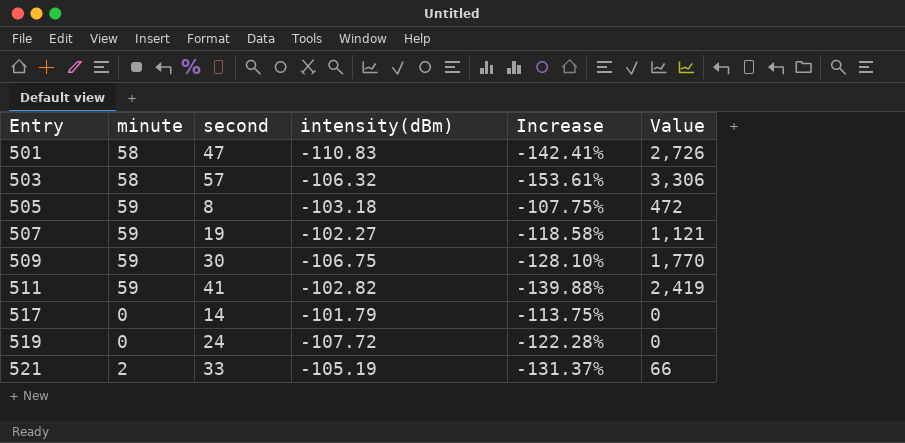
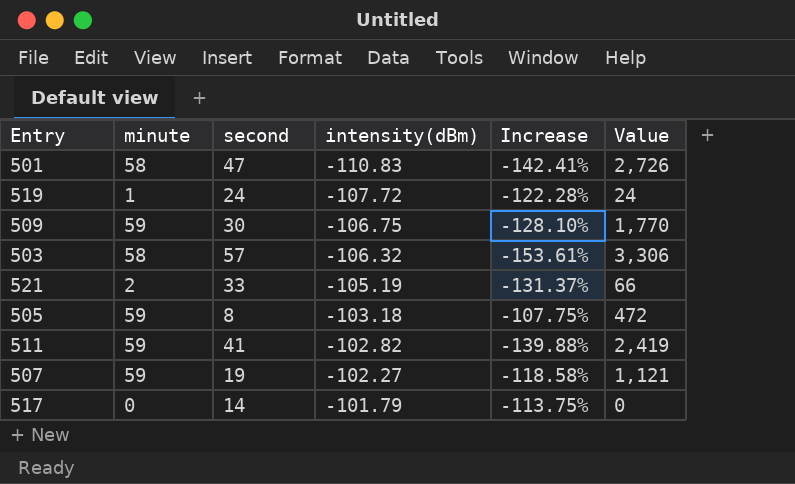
row order: Entry ascending -> intensity(dBm) ascending
519 | minute: 0 -> 1
519 | Value: 0 -> 24

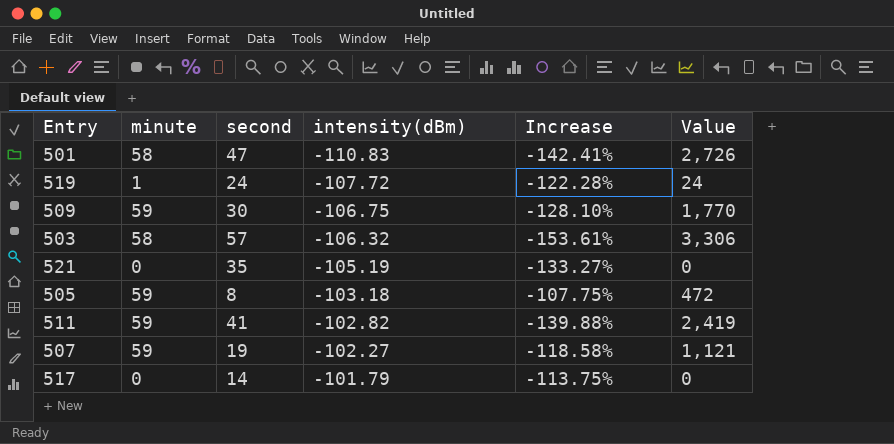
521 | minute: 2 -> 0
521 | second: 33 -> 35
521 | Increase: -131.37% -> -133.27%
521 | Value: 66 -> 0

